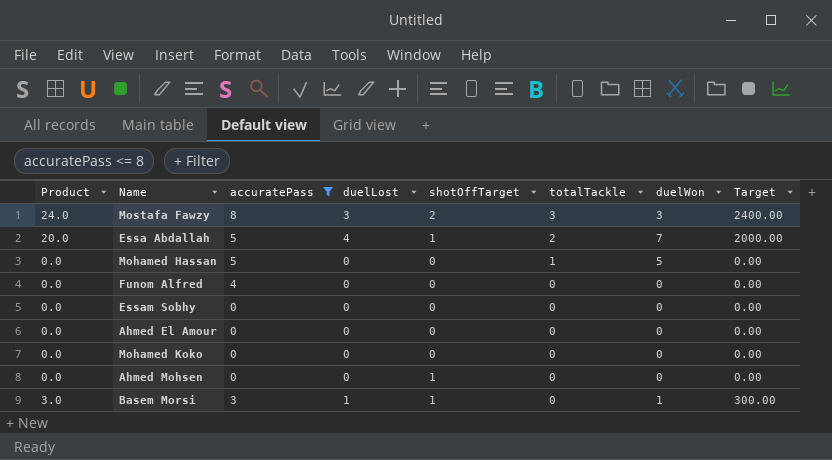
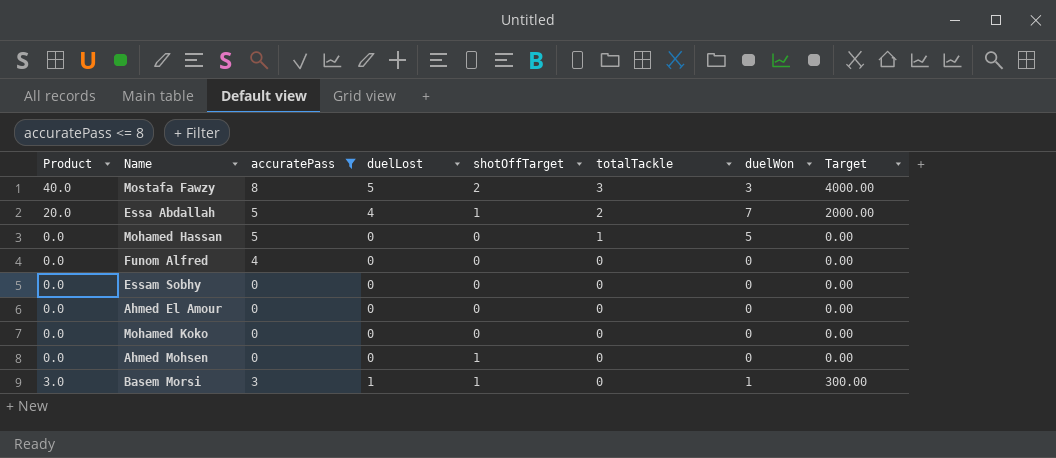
Mostafa Fawzy | Product: 24.0 -> 40.0
Mostafa Fawzy | duelLost: 3 -> 5
Mostafa Fawzy | Target: 2400.00 -> 4000.00

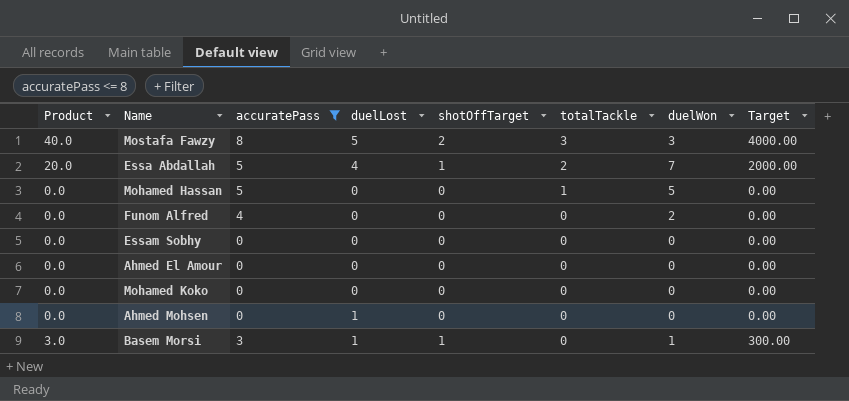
Funom Alfred | duelWon: 0 -> 2
Ahmed Mohsen | duelLost: 0 -> 1
Ahmed Mohsen | shotOffTarget: 1 -> 0

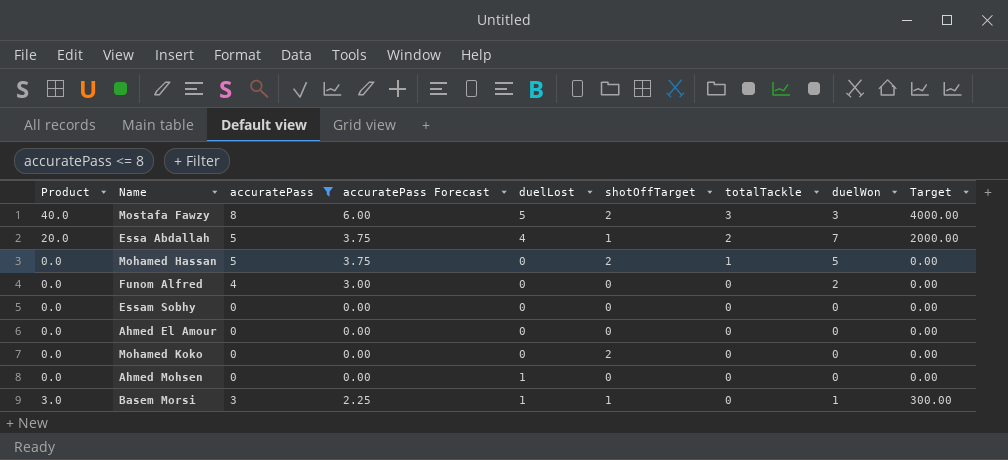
column accuratePass Forecast | formula: none -> [accuratePass] * 0.75
Mohamed Hassan | shotOffTarget: 0 -> 2
Mohamed Koko | shotOffTarget: 0 -> 2

